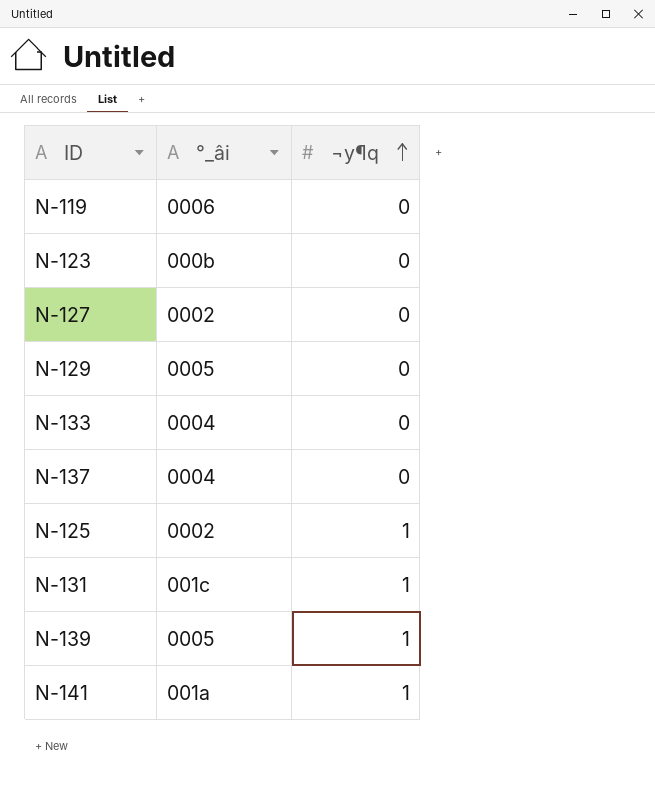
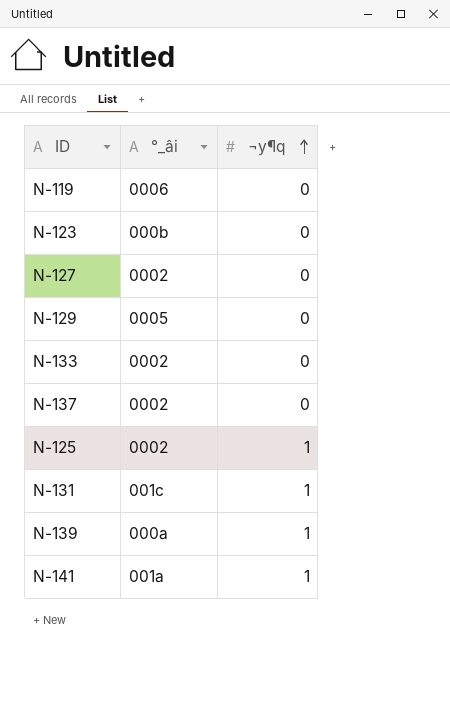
N-133 | °_âi: 0004 -> 0002
N-137 | °_âi: 0004 -> 0002
N-139 | °_âi: 0005 -> 000a

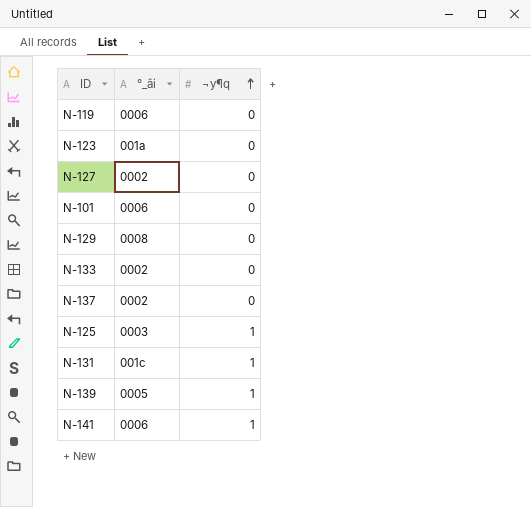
N-123 | °_âi: 000b -> 001a
row N-101: none -> 0006 | 0
N-129 | °_âi: 0005 -> 0008
N-125 | °_âi: 0002 -> 0003
N-139 | °_âi: 000a -> 0005
N-141 | °_âi: 001a -> 0006

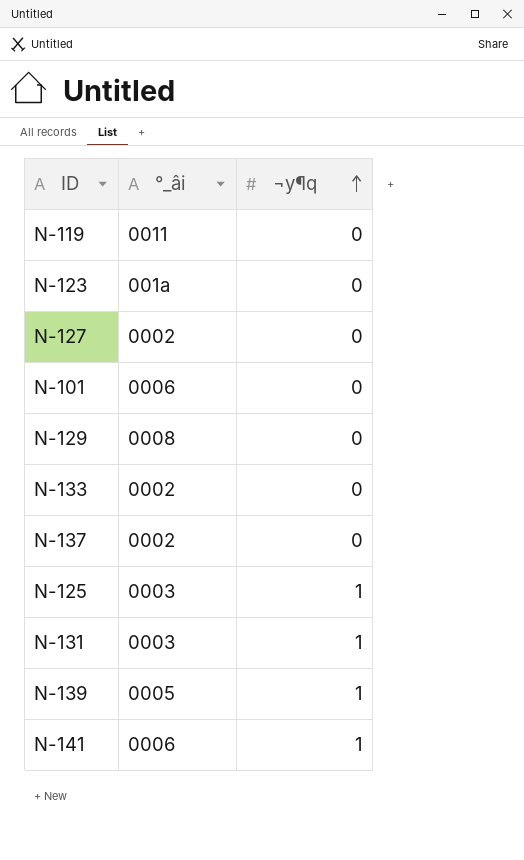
N-119 | °_âi: 0006 -> 0011
N-131 | °_âi: 001c -> 0003

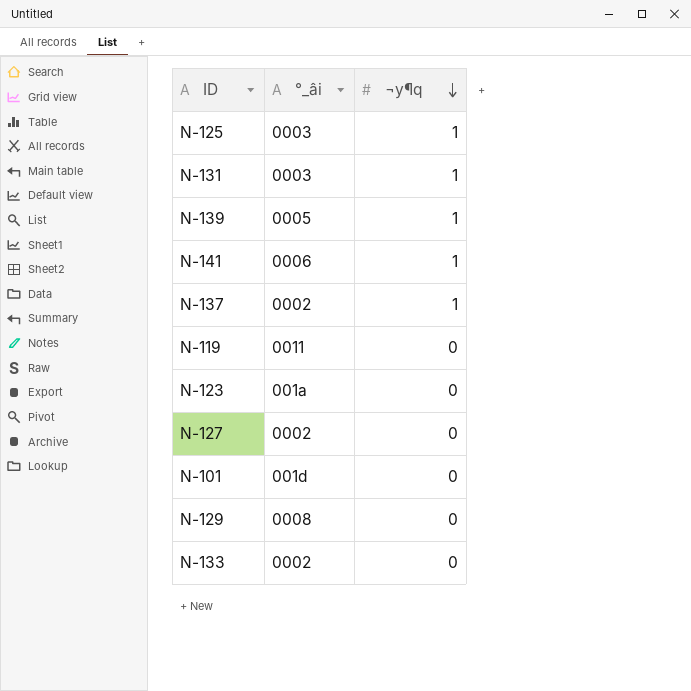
row order: ¬y¶q ascending -> ¬y¶q descending
N-137 | ¬y¶q: 0 -> 1
N-101 | °_âi: 0006 -> 001d

